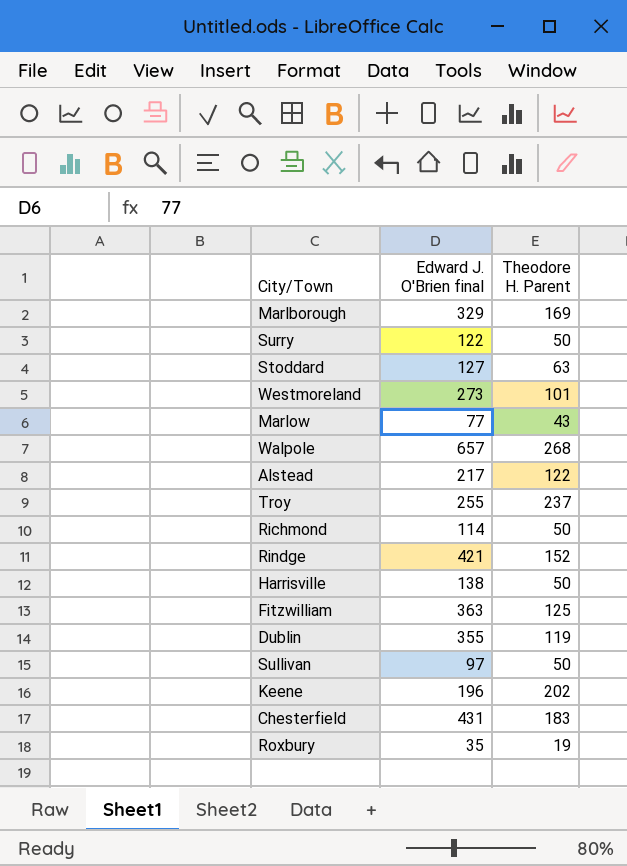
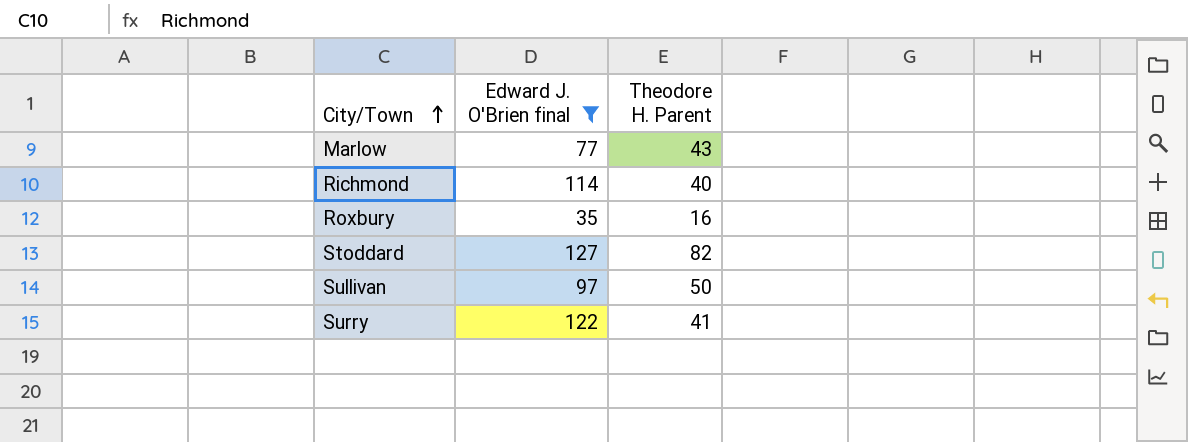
filter: none -> Edward J. O'Brien final <= 127
row order: none -> City/Town ascending
Richmond | Theodore H. Parent: 50 -> 40
Roxbury | Theodore H. Parent: 19 -> 16
Stoddard | Theodore H. Parent: 63 -> 82
Surry | Theodore H. Parent: 50 -> 41

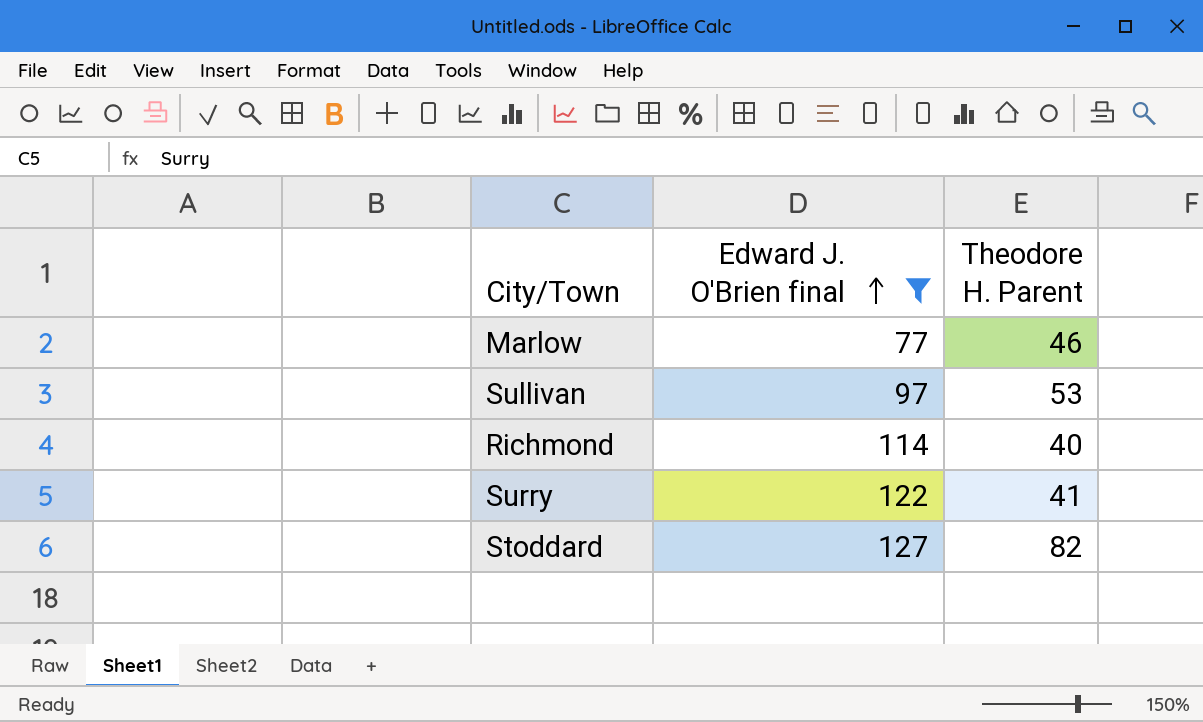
row order: City/Town ascending -> Edward J. O'Brien final ascending
row Roxbury: 35 | 16 -> none
Marlow | Theodore H. Parent: 43 -> 46
Sullivan | Theodore H. Parent: 50 -> 53

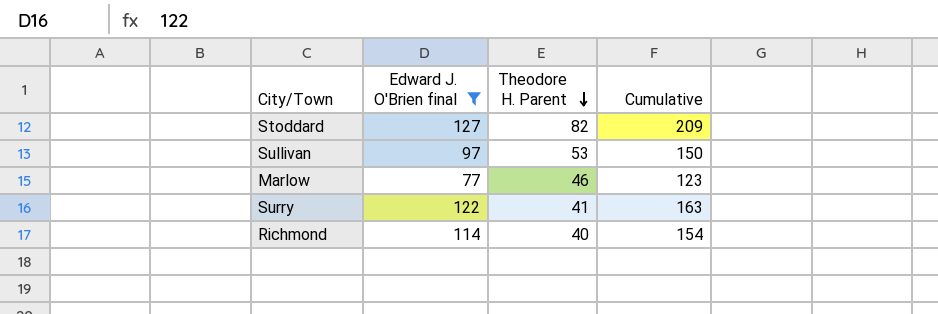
row order: Edward J. O'Brien final ascending -> Theodore H. Parent descending
column Cumulative | formula: none -> [Edward J. O'Brien final] + [Theodore H. Parent]

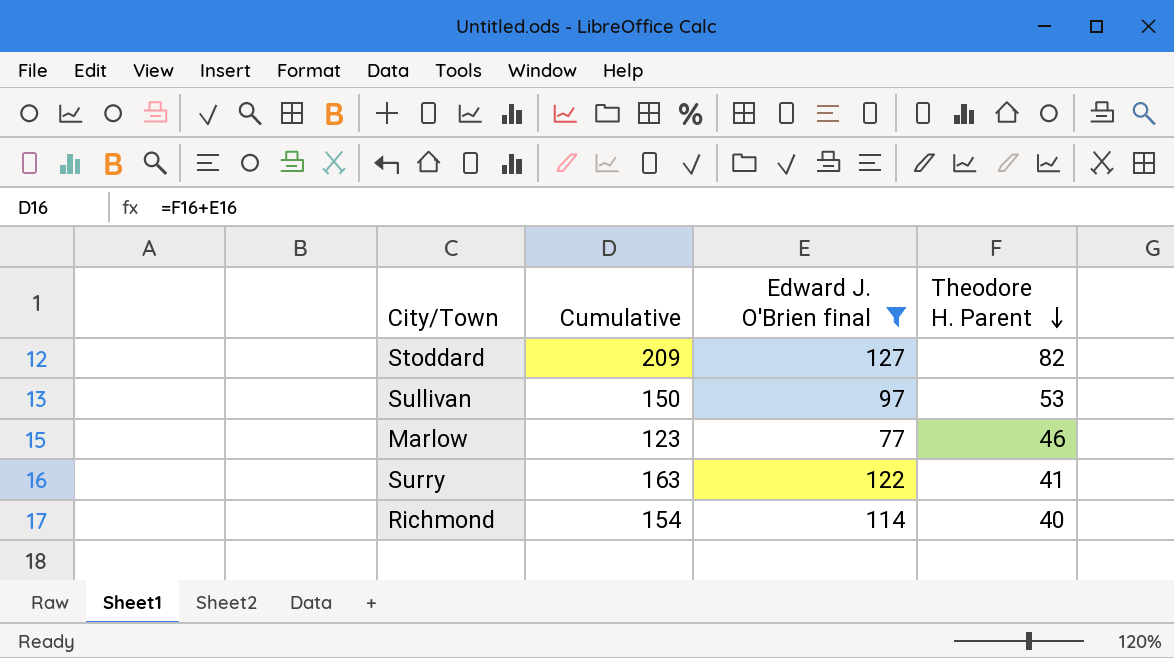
column Cumulative | position: 4 -> 2

